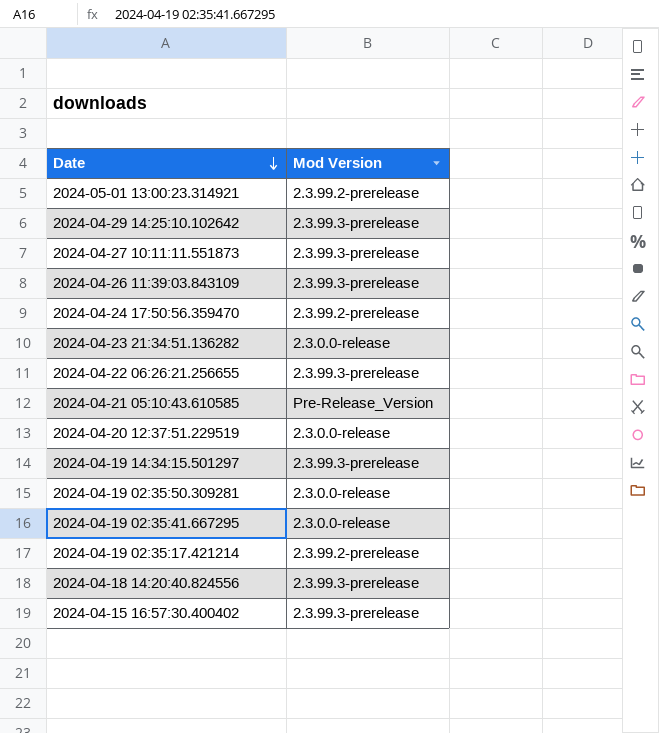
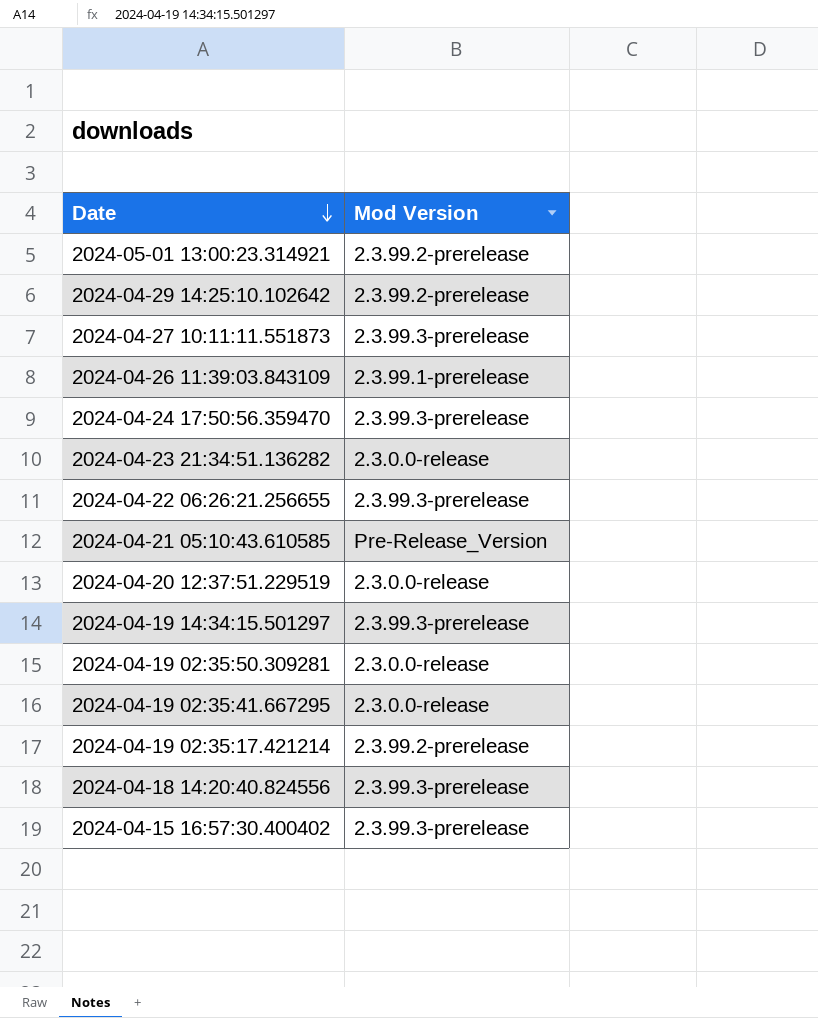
2024-04-29 14:25:10.102642 | Mod Version: 2.3.99.3-prerelease -> 2.3.99.2-prerelease
2024-04-26 11:39:03.843109 | Mod Version: 2.3.99.3-prerelease -> 2.3.99.1-prerelease
2024-04-24 17:50:56.359470 | Mod Version: 2.3.99.2-prerelease -> 2.3.99.3-prerelease

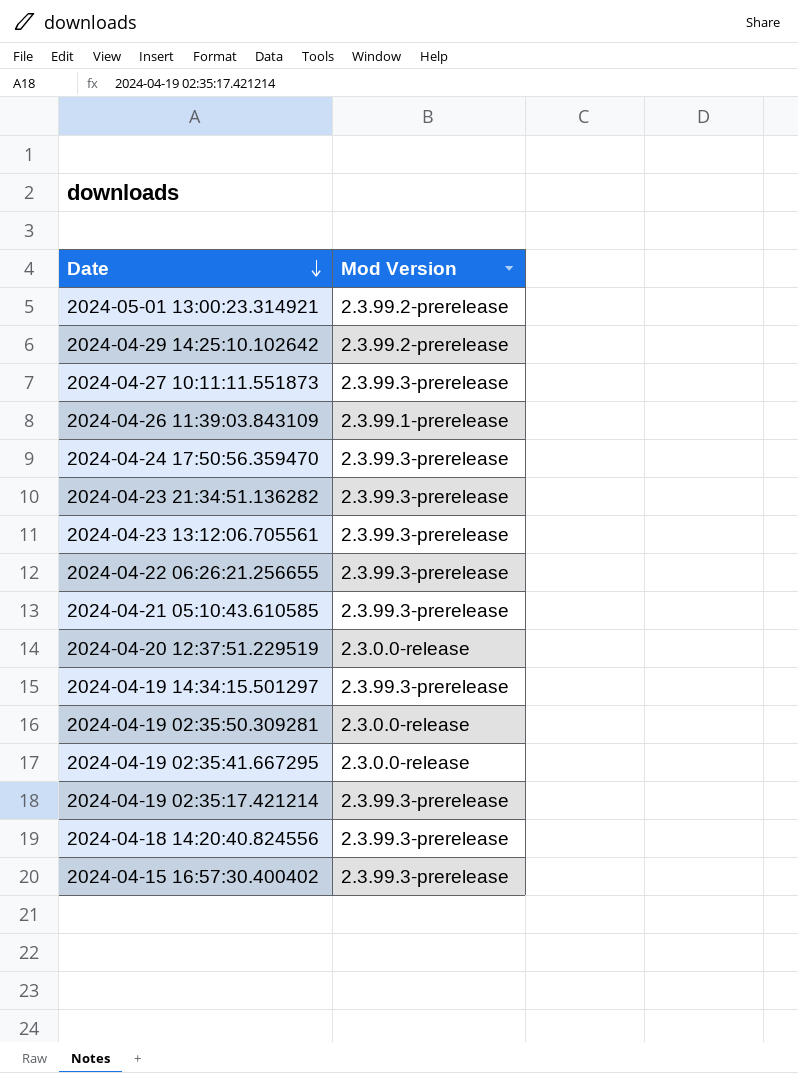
2024-04-23 21:34:51.136282 | Mod Version: 2.3.0.0-release -> 2.3.99.3-prerelease
row 2024-04-23 13:12:06.705561: none -> 2.3.99.3-prerelease
2024-04-21 05:10:43.610585 | Mod Version: Pre-Release_Version -> 2.3.99.3-prerelease
2024-04-19 02:35:17.421214 | Mod Version: 2.3.99.2-prerelease -> 2.3.99.3-prerelease

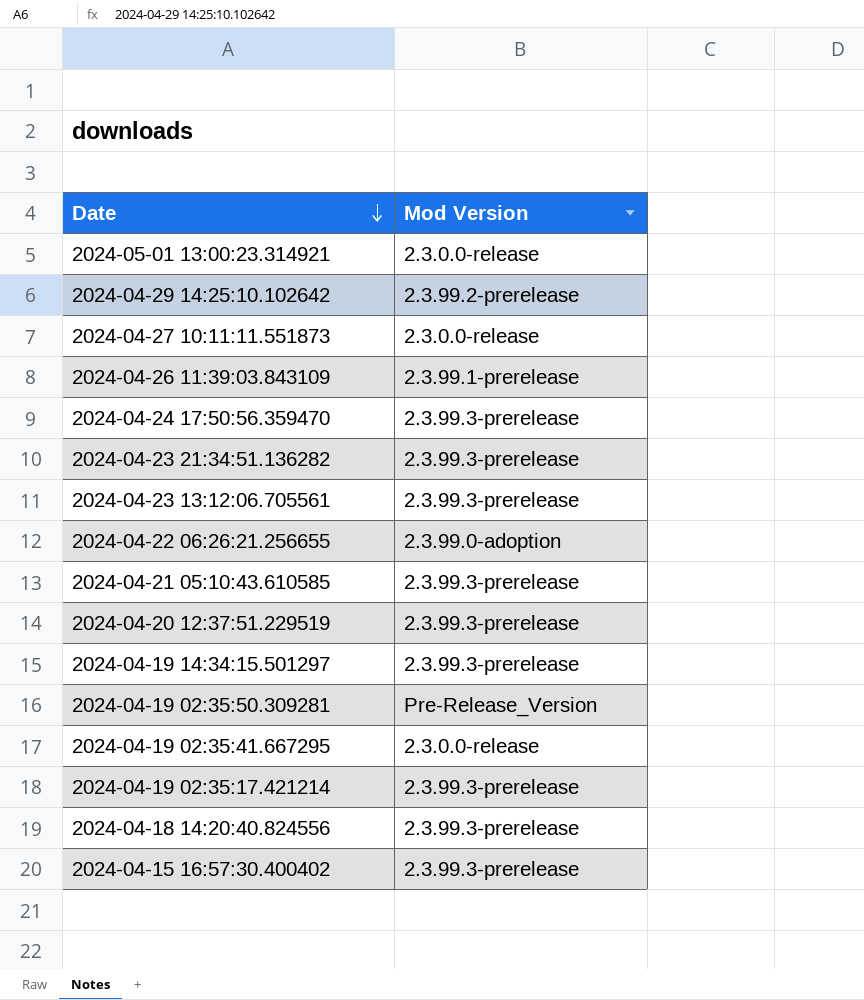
2024-05-01 13:00:23.314921 | Mod Version: 2.3.99.2-prerelease -> 2.3.0.0-release
2024-04-27 10:11:11.551873 | Mod Version: 2.3.99.3-prerelease -> 2.3.0.0-release
2024-04-22 06:26:21.256655 | Mod Version: 2.3.99.3-prerelease -> 2.3.99.0-adoption
2024-04-20 12:37:51.229519 | Mod Version: 2.3.0.0-release -> 2.3.99.3-prerelease
2024-04-19 02:35:50.309281 | Mod Version: 2.3.0.0-release -> Pre-Release_Version

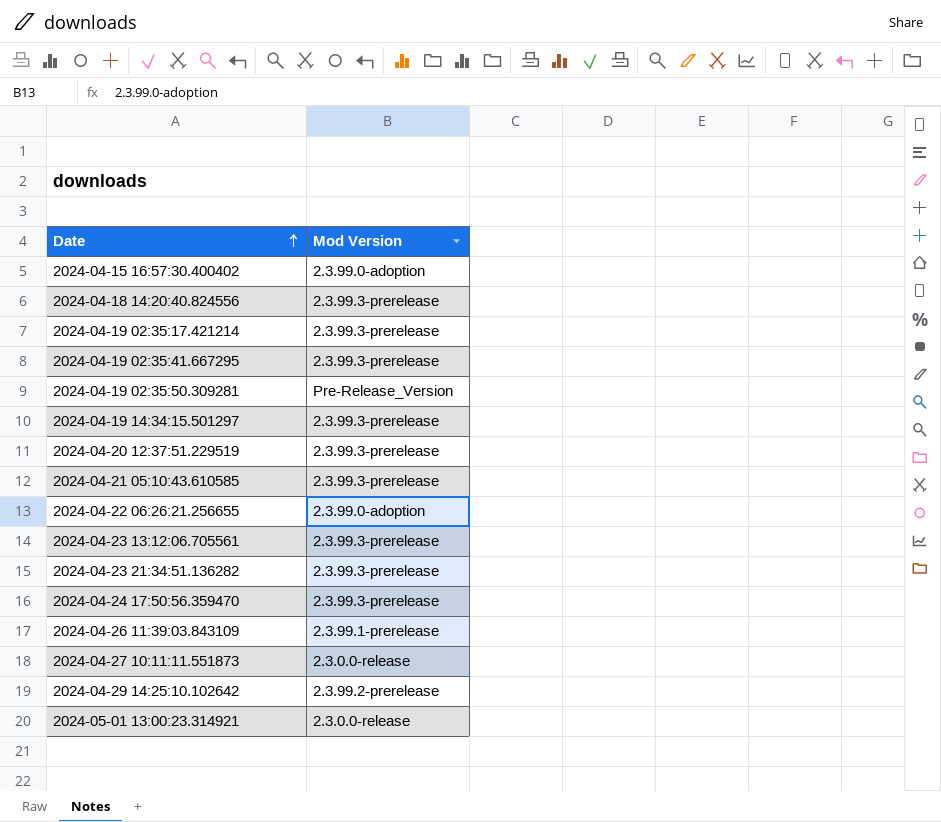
row order: Date descending -> Date ascending
2024-04-15 16:57:30.400402 | Mod Version: 2.3.99.3-prerelease -> 2.3.99.0-adoption
2024-04-19 02:35:41.667295 | Mod Version: 2.3.0.0-release -> 2.3.99.3-prerelease

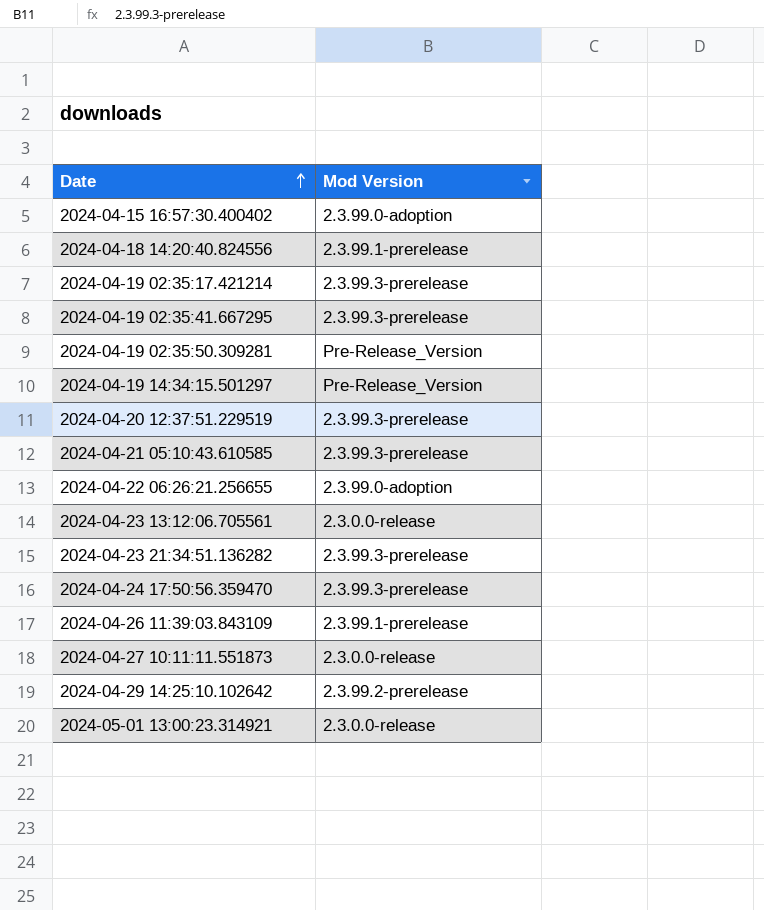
2024-04-18 14:20:40.824556 | Mod Version: 2.3.99.3-prerelease -> 2.3.99.1-prerelease
2024-04-19 14:34:15.501297 | Mod Version: 2.3.99.3-prerelease -> Pre-Release_Version
2024-04-23 13:12:06.705561 | Mod Version: 2.3.99.3-prerelease -> 2.3.0.0-release

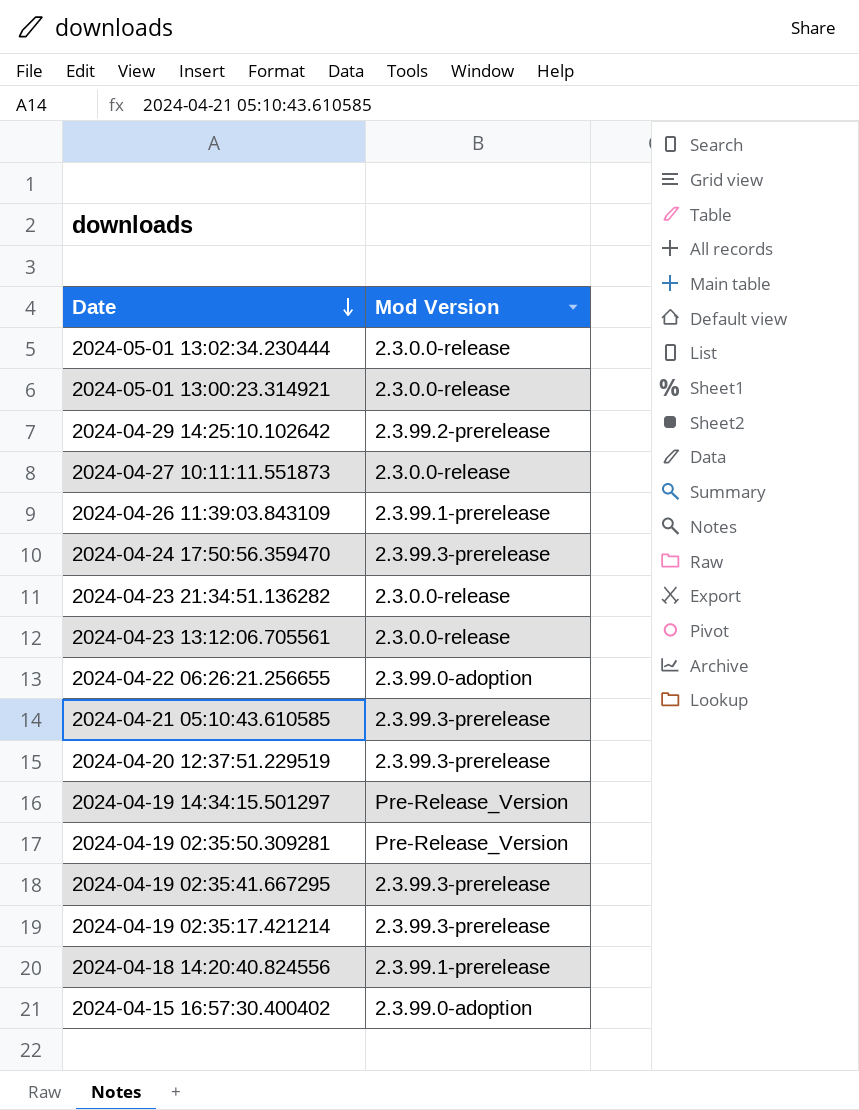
row order: Date ascending -> Date descending
row 2024-05-01 13:02:34.230444: none -> 2.3.0.0-release
2024-04-23 21:34:51.136282 | Mod Version: 2.3.99.3-prerelease -> 2.3.0.0-release

